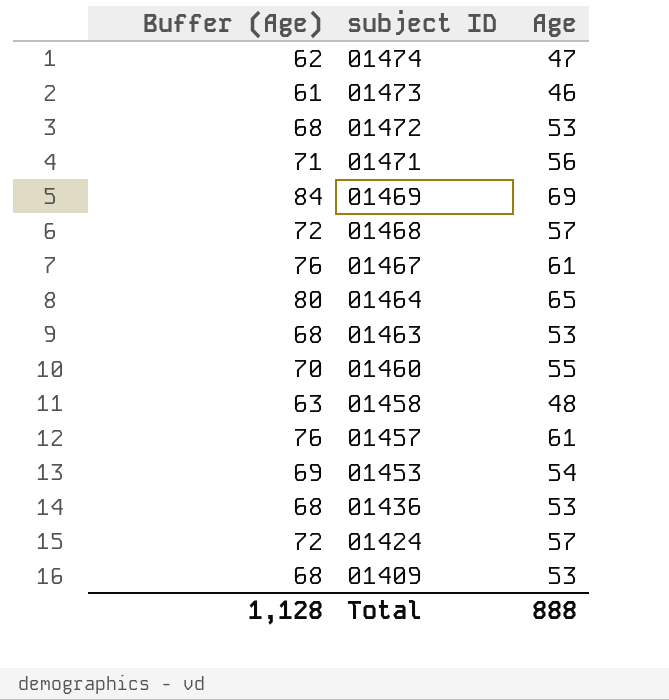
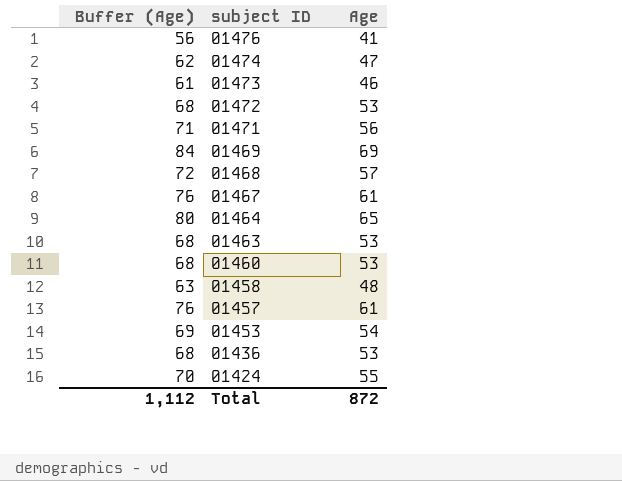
row 01409: 68 | 53 -> none
row 01476: none -> 56 | 41
01460 | Buffer (Age): 70 -> 68
01460 | Age: 55 -> 53
01424 | Buffer (Age): 72 -> 70
01424 | Age: 57 -> 55
Total | Buffer (Age): 1,128 -> 1,112
Total | Age: 888 -> 872

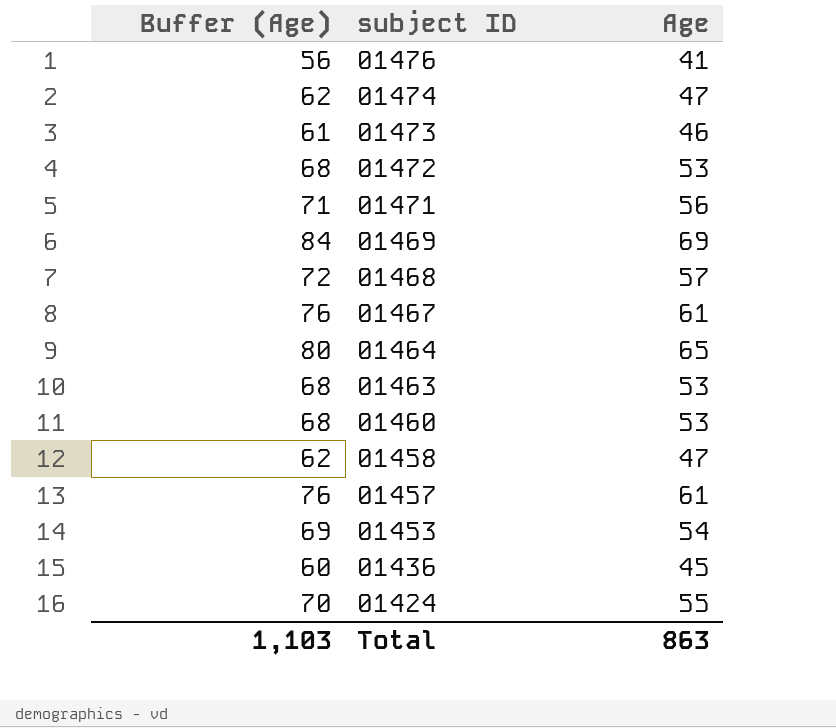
01458 | Buffer (Age): 63 -> 62
01458 | Age: 48 -> 47
01436 | Buffer (Age): 68 -> 60
01436 | Age: 53 -> 45
Total | Buffer (Age): 1,112 -> 1,103
Total | Age: 872 -> 863

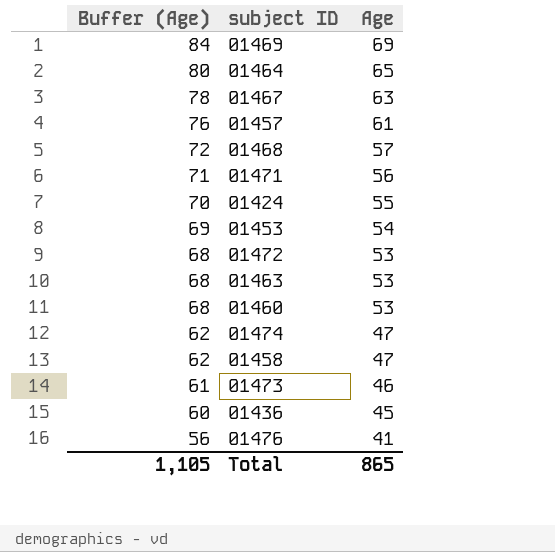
row order: subject ID descending -> Buffer (Age) descending
01467 | Buffer (Age): 76 -> 78
01467 | Age: 61 -> 63
Total | Buffer (Age): 1,103 -> 1,105
Total | Age: 863 -> 865

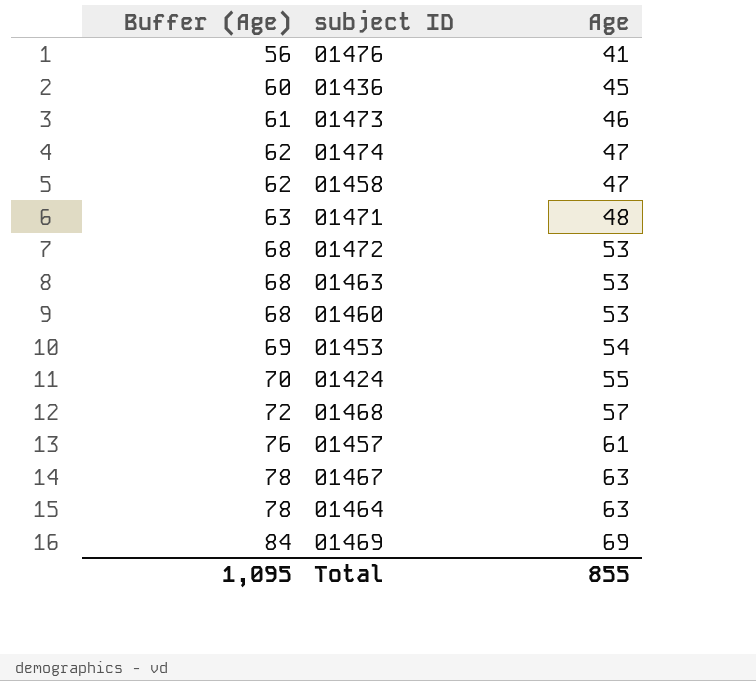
row order: Buffer (Age) descending -> Buffer (Age) ascending
01471 | Buffer (Age): 71 -> 63
01471 | Age: 56 -> 48
01464 | Buffer (Age): 80 -> 78
01464 | Age: 65 -> 63
Total | Buffer (Age): 1,105 -> 1,095
Total | Age: 865 -> 855

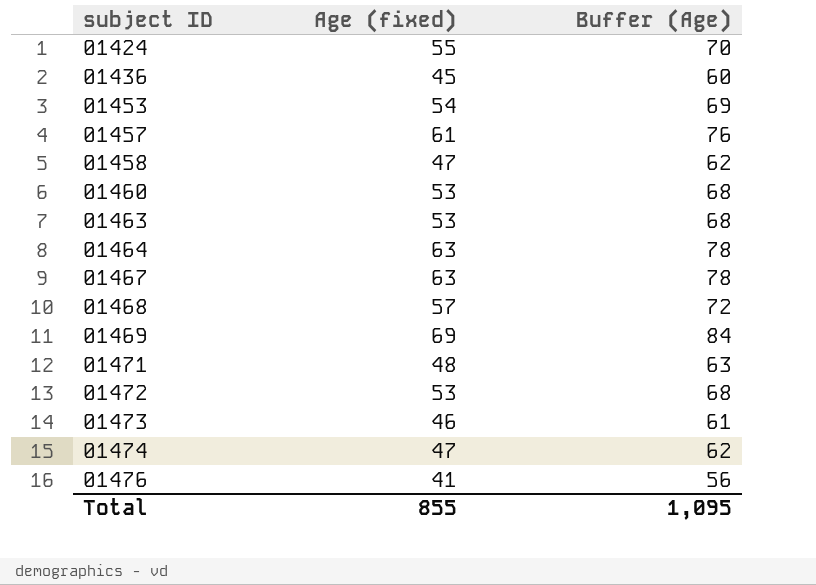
row order: Buffer (Age) ascending -> subject ID ascending
column name: Age -> Age (fixed)
column Buffer (Age) | position: 1 -> 3

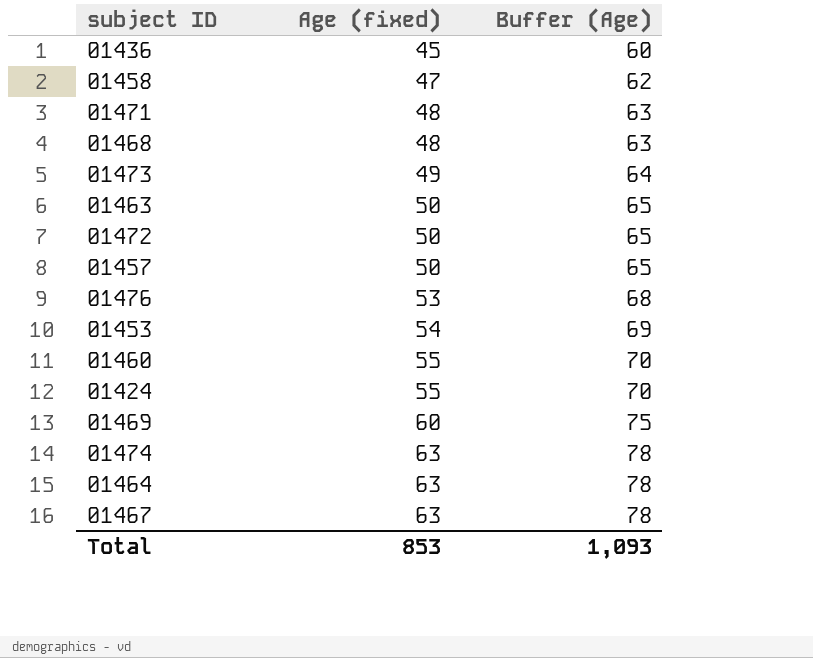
row order: subject ID ascending -> Age (fixed) ascending
01468 | Age (fixed): 57 -> 48
01468 | Buffer (Age): 72 -> 63
01473 | Age (fixed): 46 -> 49
01473 | Buffer (Age): 61 -> 64
01463 | Age (fixed): 53 -> 50
01463 | Buffer (Age): 68 -> 65
01472 | Age (fixed): 53 -> 50
01472 | Buffer (Age): 68 -> 65
01457 | Age (fixed): 61 -> 50
01457 | Buffer (Age): 76 -> 65
01476 | Age (fixed): 41 -> 53
01476 | Buffer (Age): 56 -> 68
01460 | Age (fixed): 53 -> 55
01460 | Buffer (Age): 68 -> 70
01469 | Age (fixed): 69 -> 60
01469 | Buffer (Age): 84 -> 75
01474 | Age (fixed): 47 -> 63
01474 | Buffer (Age): 62 -> 78
Total | Age (fixed): 855 -> 853
Total | Buffer (Age): 1,095 -> 1,093

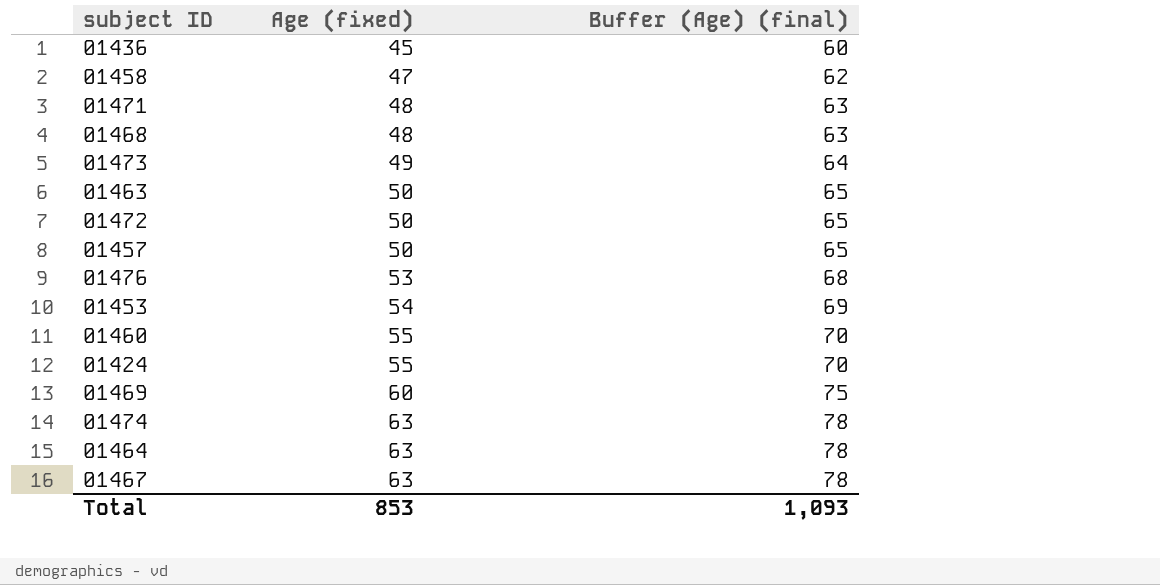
column name: Buffer (Age) -> Buffer (Age) (final)

